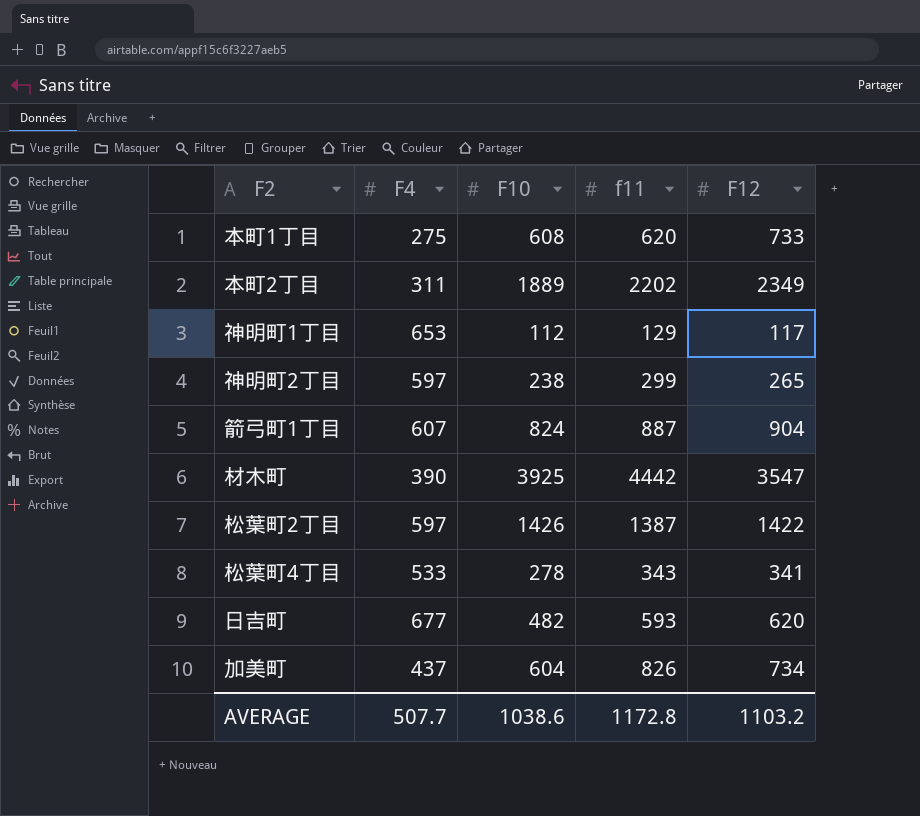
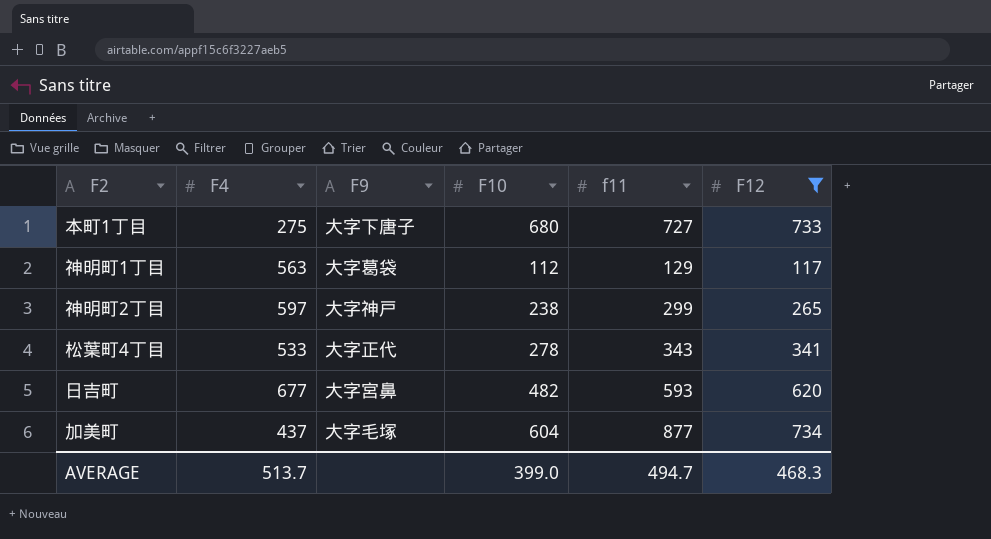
filter: none -> F12 <= 734
column F9 | position: none -> 3
本町1丁目 | F10: 608 -> 680
本町1丁目 | f11: 620 -> 727
神明町1丁目 | F4: 653 -> 563
加美町 | f11: 826 -> 877
AVERAGE | F4: 507.7 -> 513.7
AVERAGE | F10: 1038.6 -> 399.0
AVERAGE | f11: 1172.8 -> 494.7
AVERAGE | F12: 1103.2 -> 468.3

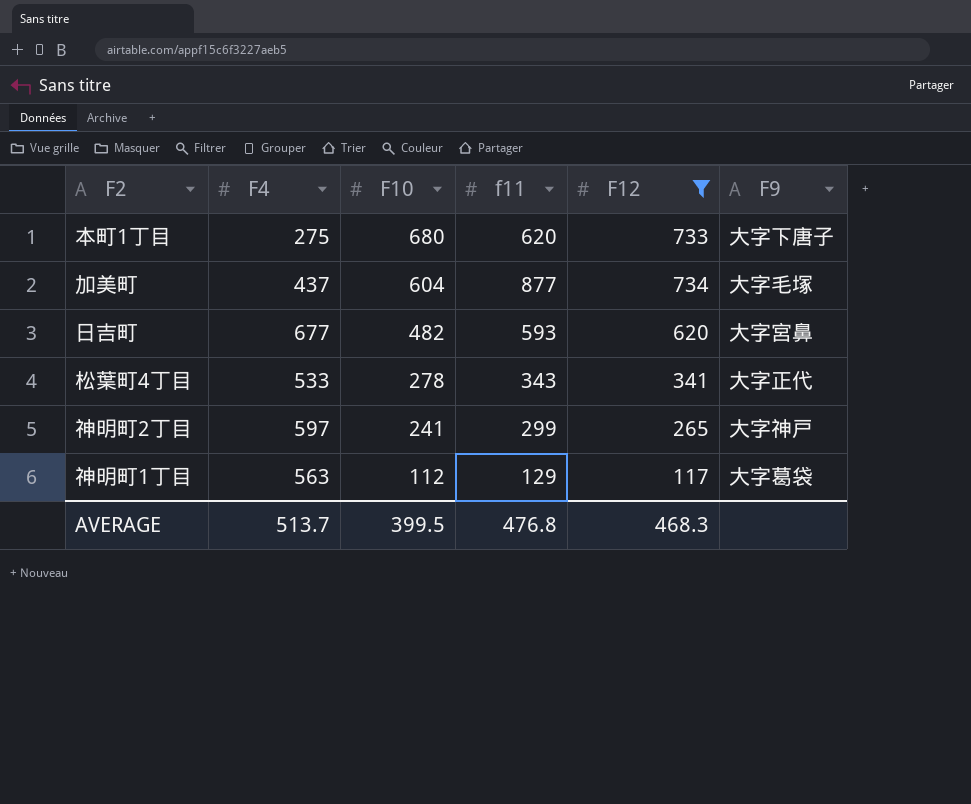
row order: none -> F10 descending
column F9 | position: 3 -> 6
本町1丁目 | f11: 727 -> 620
神明町2丁目 | F10: 238 -> 241
AVERAGE | F10: 399.0 -> 399.5
AVERAGE | f11: 494.7 -> 476.8

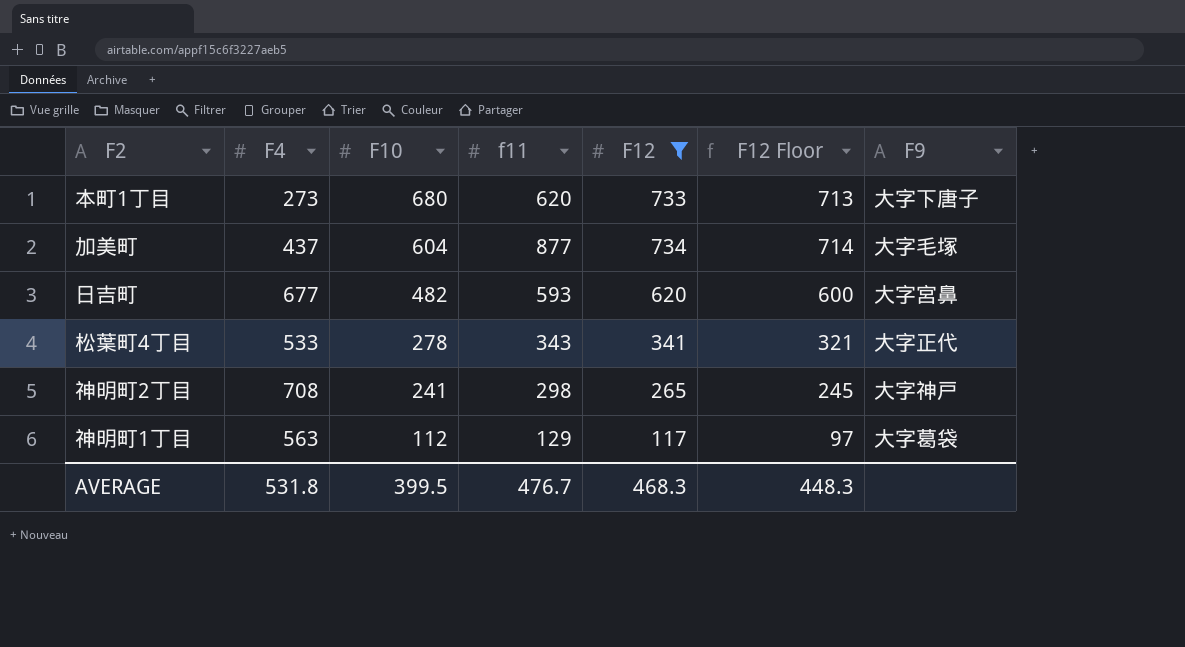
column F12 Floor | formula: none -> [F12] - 20
本町1丁目 | F4: 275 -> 273
神明町2丁目 | F4: 597 -> 708
神明町2丁目 | f11: 299 -> 298
AVERAGE | F4: 513.7 -> 531.8
AVERAGE | f11: 476.8 -> 476.7

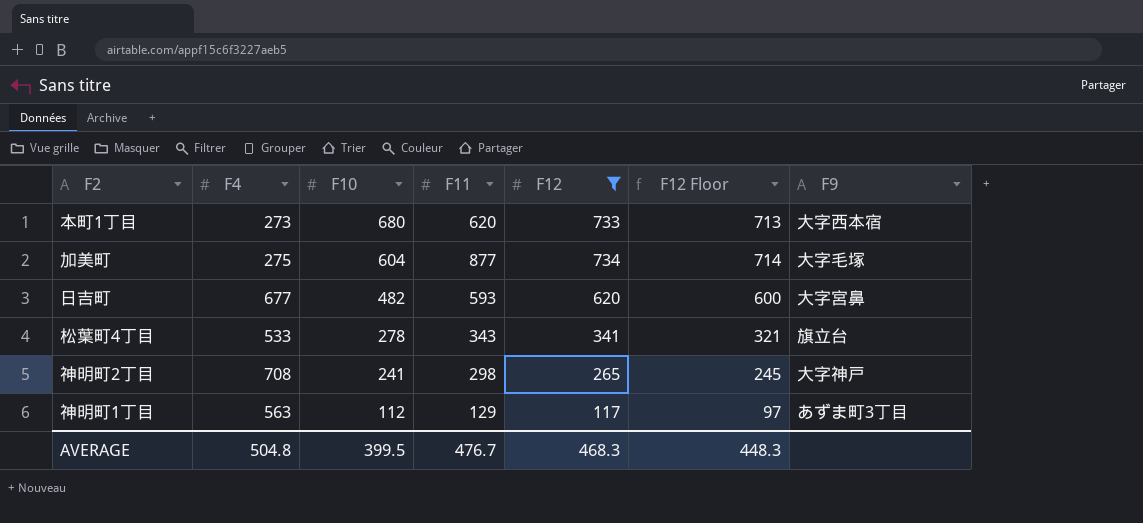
column name: f11 -> F11
本町1丁目 | F9: 大字下唐子 -> 大字西本宿
加美町 | F4: 437 -> 275
松葉町4丁目 | F9: 大字正代 -> 旗立台
神明町1丁目 | F9: 大字葛袋 -> あずま町3丁目
AVERAGE | F4: 531.8 -> 504.8

